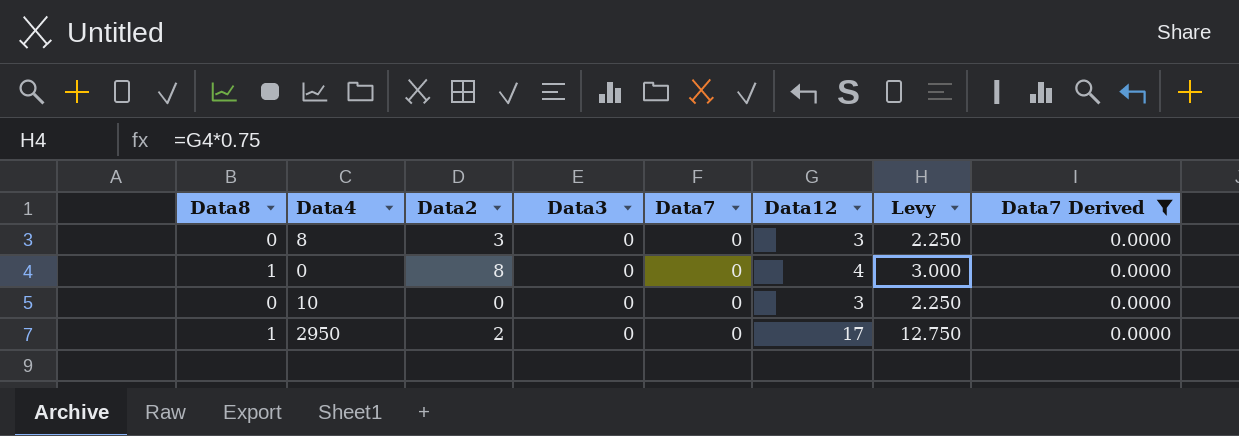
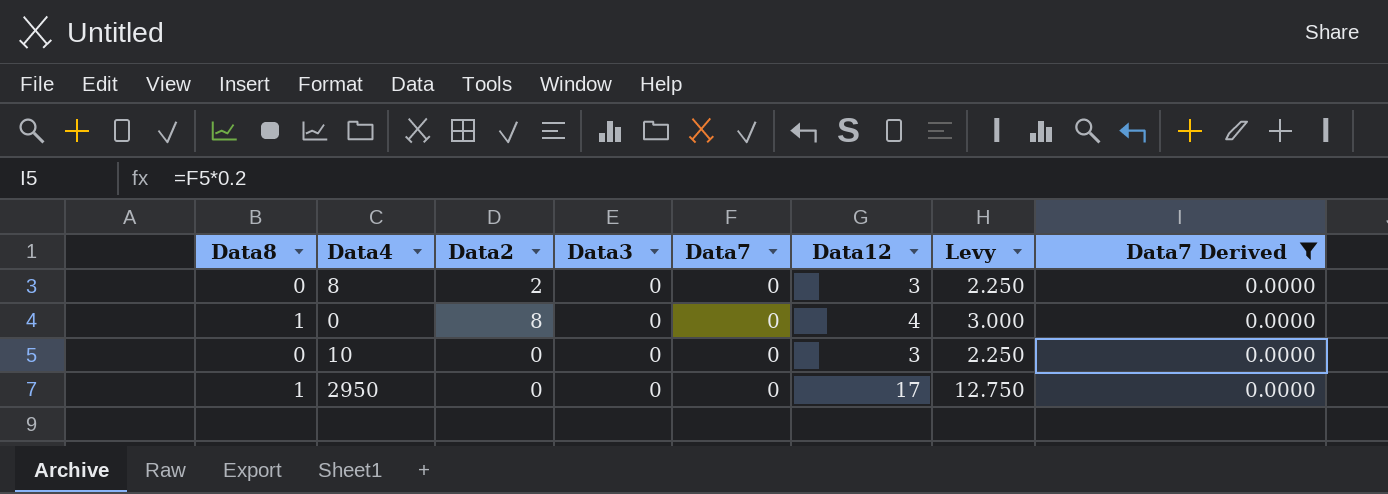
8 | Data2: 3 -> 2
2950 | Data2: 2 -> 0

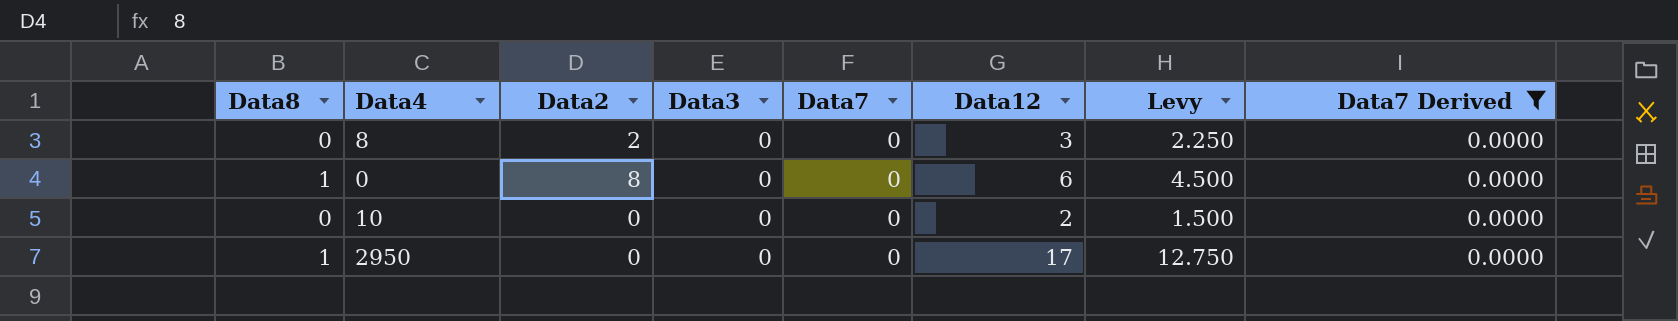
0 | Data12: 4 -> 6
0 | Levy: 3.000 -> 4.500
10 | Data12: 3 -> 2
10 | Levy: 2.250 -> 1.500

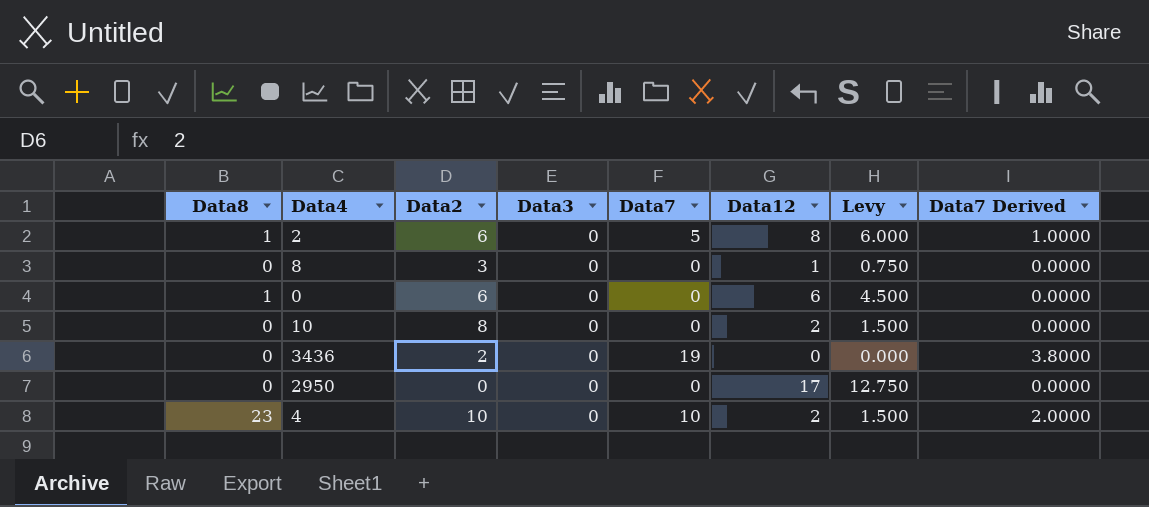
filter: Data7 Derived = 0.0000 -> none
8 | Data2: 2 -> 3
8 | Data12: 3 -> 1
8 | Levy: 2.250 -> 0.750
0 | Data2: 8 -> 6
10 | Data2: 0 -> 8
2950 | Data8: 1 -> 0

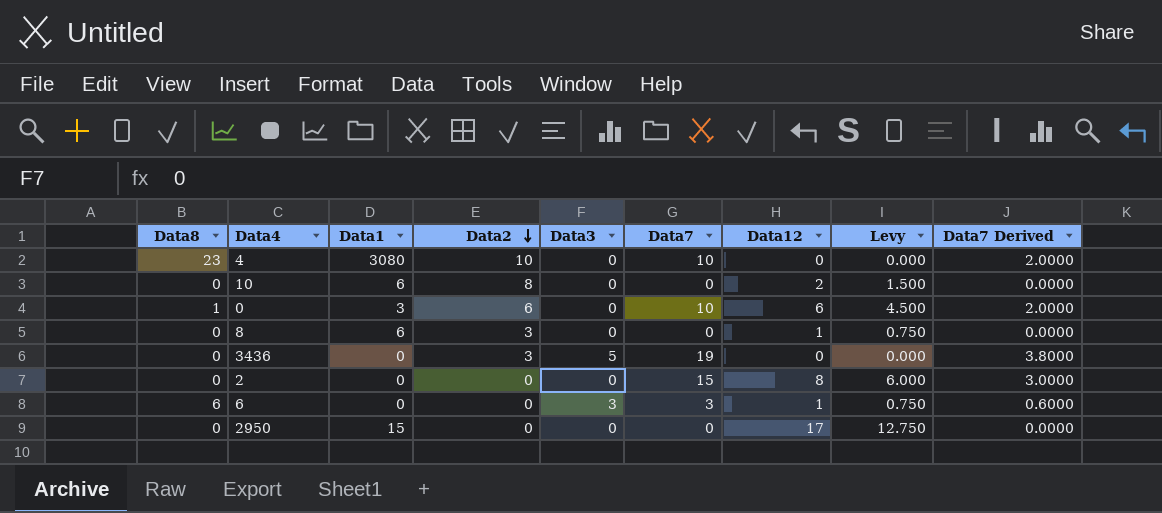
row order: none -> Data2 descending
column Data1 | position: none -> 3
4 | Data12: 2 -> 0
4 | Levy: 1.500 -> 0.000
0 | Data7: 0 -> 10
0 | Data7 Derived: 0.0000 -> 2.0000
3436 | Data2: 2 -> 3
3436 | Data3: 0 -> 5
2 | Data8: 1 -> 0
2 | Data2: 6 -> 0
2 | Data7: 5 -> 15
2 | Data7 Derived: 1.0000 -> 3.0000
row 6: none -> 6 | 0 | 0 | 3 | 3 | 1 | 0.750 | 0.6000

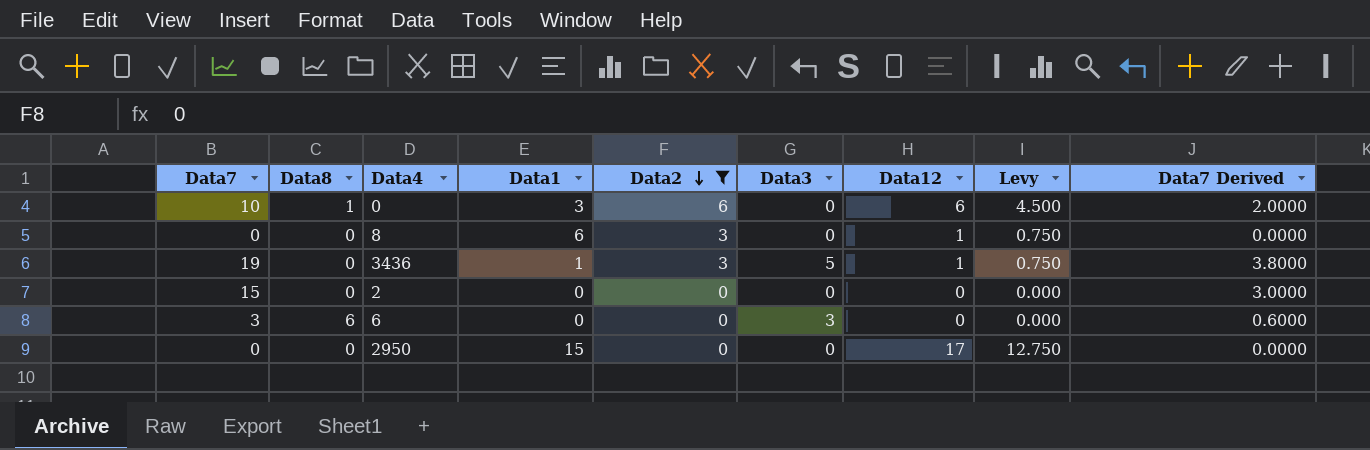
filter: none -> Data2 <= 6
column Data7 | position: 6 -> 1
3436 | Data1: 0 -> 1
3436 | Data12: 0 -> 1
3436 | Levy: 0.000 -> 0.750
2 | Data12: 8 -> 0
2 | Levy: 6.000 -> 0.000
6 | Data12: 1 -> 0
6 | Levy: 0.750 -> 0.000

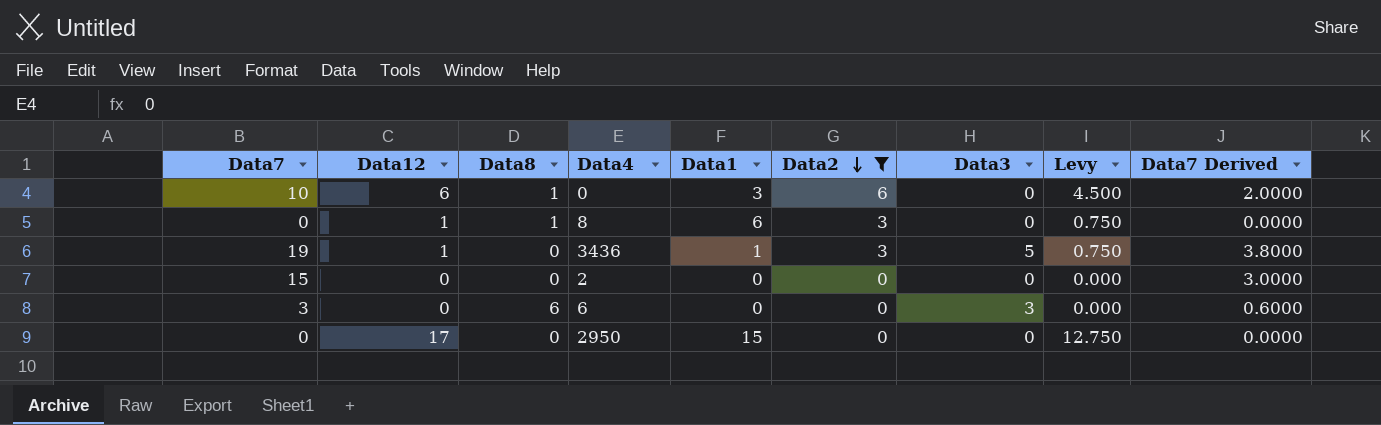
column Data12 | position: 7 -> 2
8 | Data8: 0 -> 1

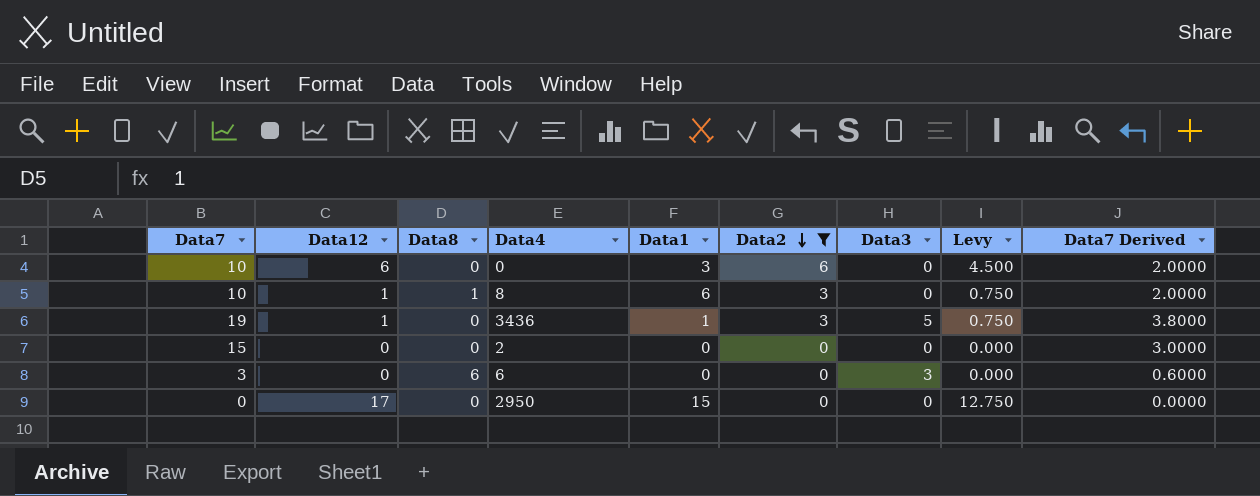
0 | Data8: 1 -> 0
8 | Data7: 0 -> 10
8 | Data7 Derived: 0.0000 -> 2.0000

